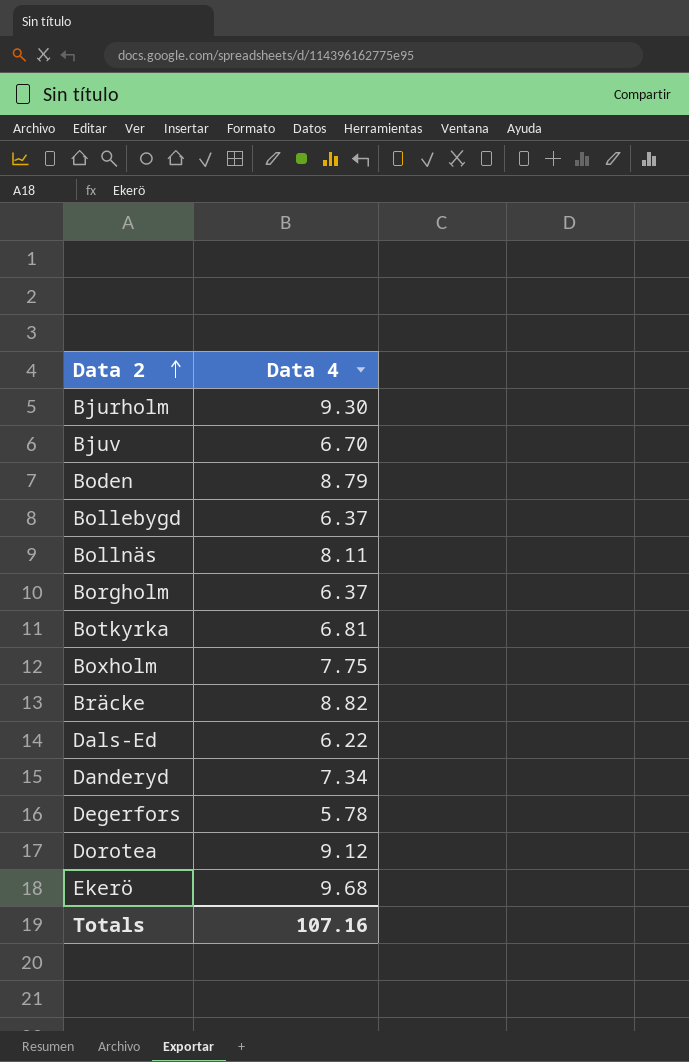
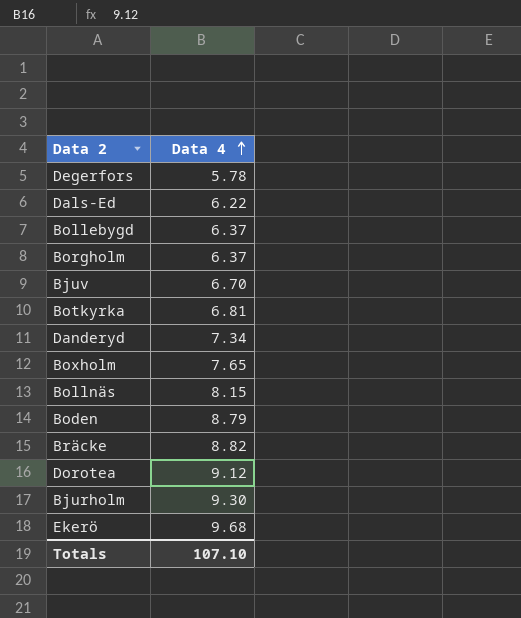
row order: Data 2 ascending -> Data 4 ascending
Boxholm | Data 4: 7.75 -> 7.65
Bollnäs | Data 4: 8.11 -> 8.15
Totals | Data 4: 107.16 -> 107.10

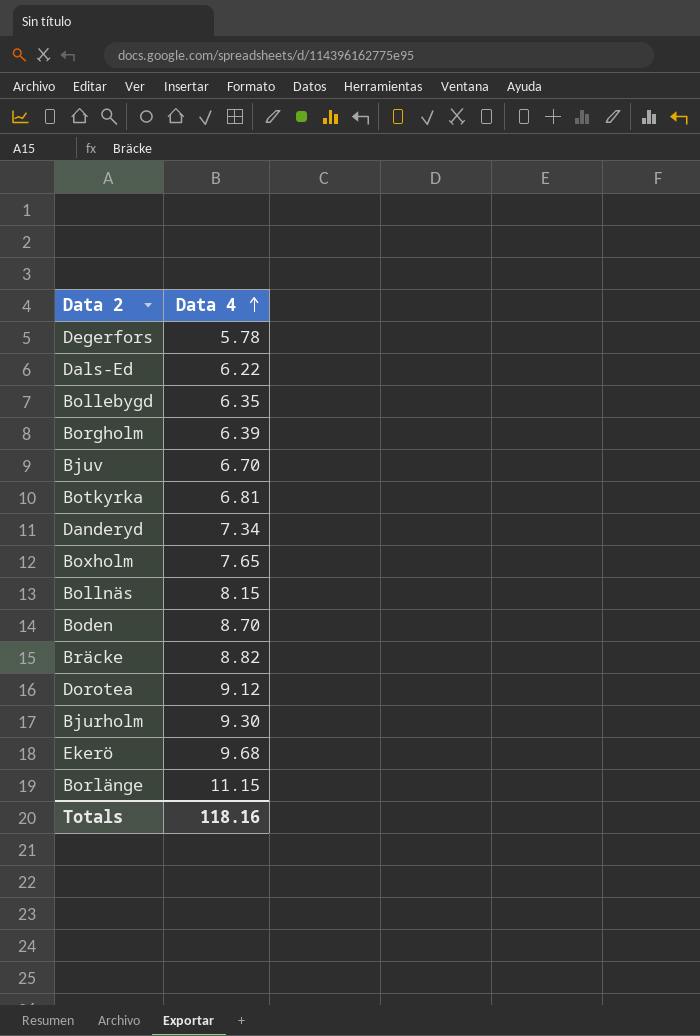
Bollebygd | Data 4: 6.37 -> 6.35
Borgholm | Data 4: 6.37 -> 6.39
Boden | Data 4: 8.79 -> 8.70
row Borlänge: none -> 11.15
Totals | Data 4: 107.10 -> 118.16

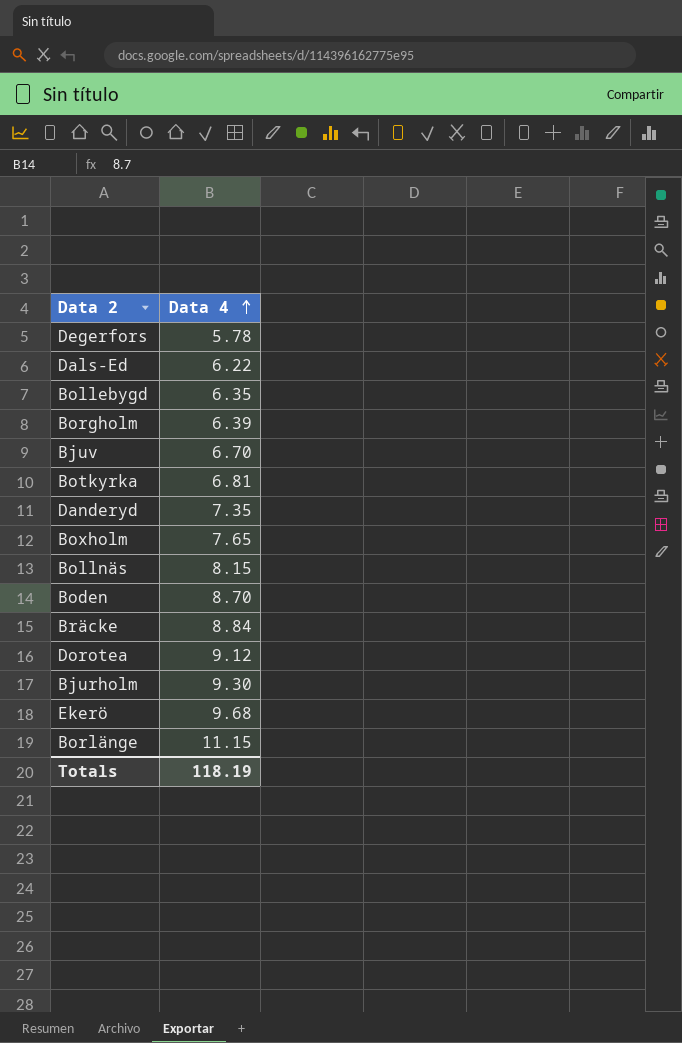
Danderyd | Data 4: 7.34 -> 7.35
Bräcke | Data 4: 8.82 -> 8.84
Totals | Data 4: 118.16 -> 118.19

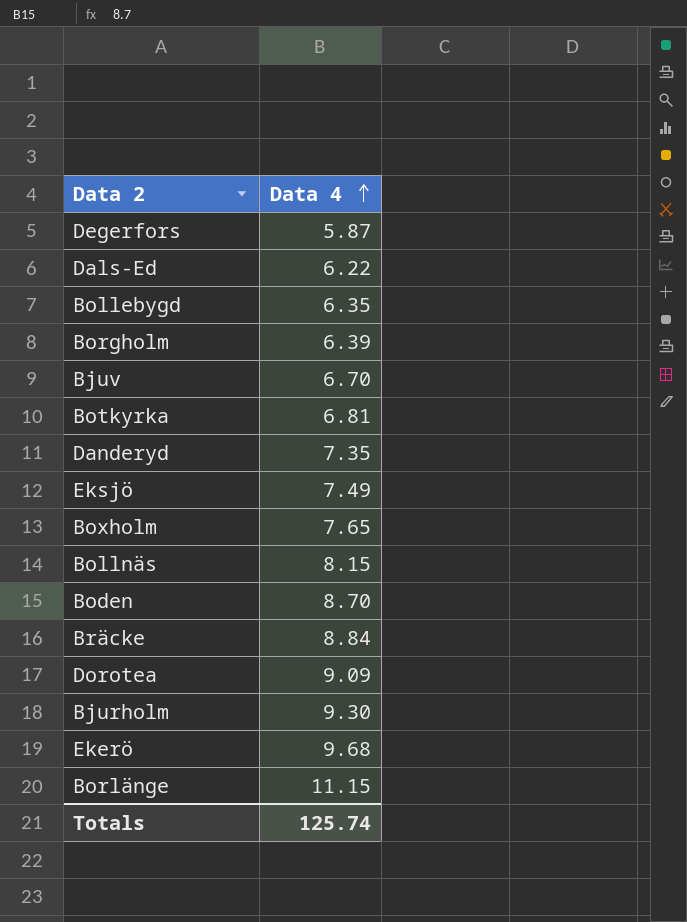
Degerfors | Data 4: 5.78 -> 5.87
row Eksjö: none -> 7.49
Dorotea | Data 4: 9.12 -> 9.09
Totals | Data 4: 118.19 -> 125.74

